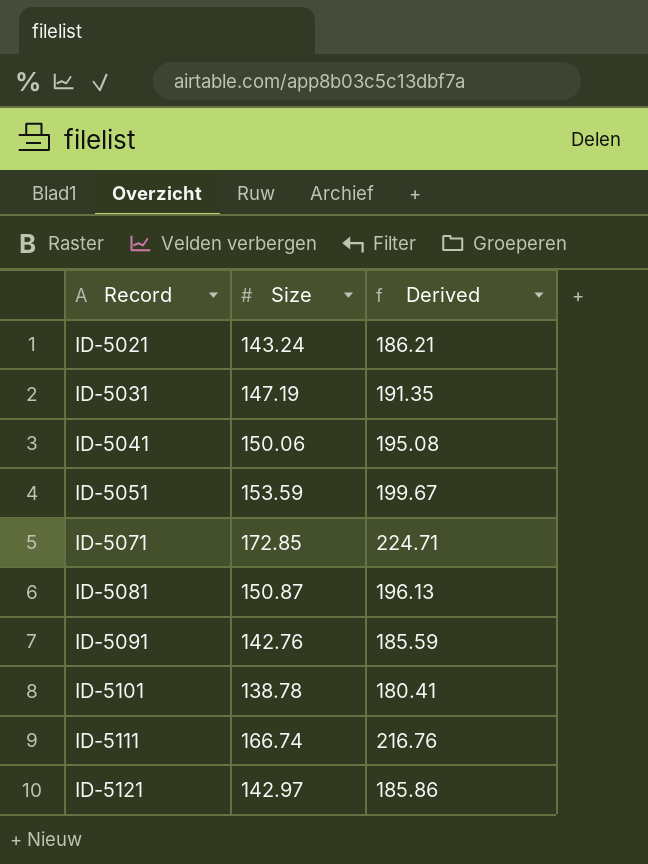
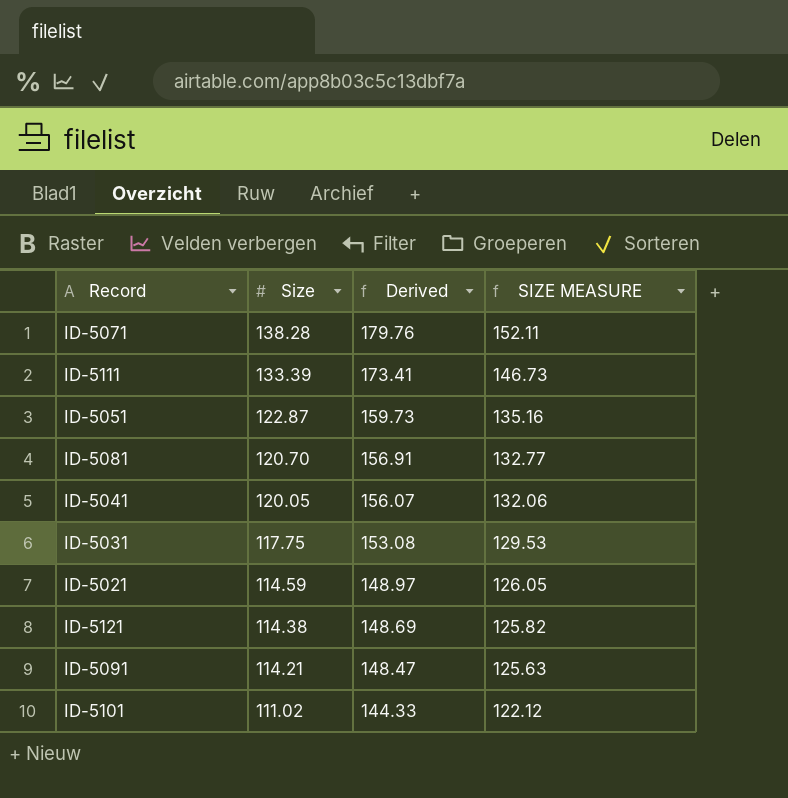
row order: Record ascending -> Size descending
column SIZE MEASURE | formula: none -> [Size] * 1.1
ID-5071 | Size: 172.85 -> 138.28
ID-5071 | Derived: 224.71 -> 179.76
ID-5111 | Size: 166.74 -> 133.39
ID-5111 | Derived: 216.76 -> 173.41
ID-5051 | Size: 153.59 -> 122.87
ID-5051 | Derived: 199.67 -> 159.73
ID-5081 | Size: 150.87 -> 120.70
ID-5081 | Derived: 196.13 -> 156.91
ID-5041 | Size: 150.06 -> 120.05
ID-5041 | Derived: 195.08 -> 156.07
ID-5031 | Size: 147.19 -> 117.75
ID-5031 | Derived: 191.35 -> 153.08
ID-5021 | Size: 143.24 -> 114.59
ID-5021 | Derived: 186.21 -> 148.97
ID-5121 | Size: 142.97 -> 114.38
ID-5121 | Derived: 185.86 -> 148.69
ID-5091 | Size: 142.76 -> 114.21
ID-5091 | Derived: 185.59 -> 148.47
ID-5101 | Size: 138.78 -> 111.02
ID-5101 | Derived: 180.41 -> 144.33

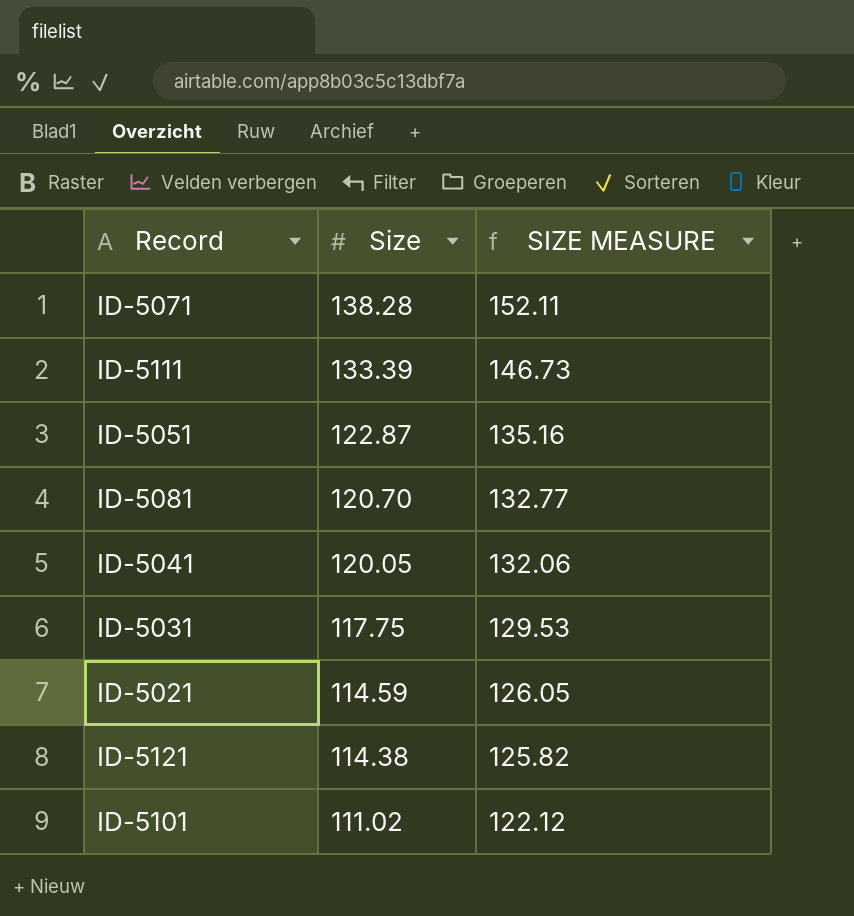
column Derived | formula: [Size] * 1.3 -> none
row ID-5091: 114.21 | 148.47 | 125.63 -> none

